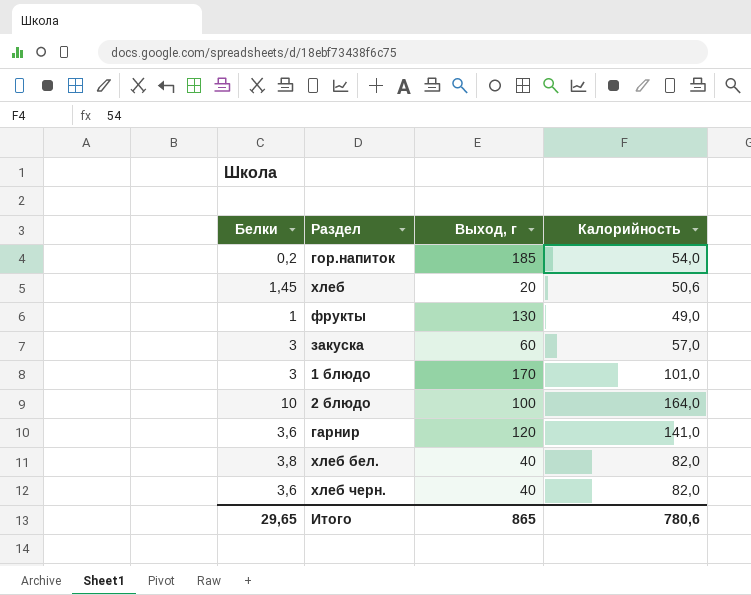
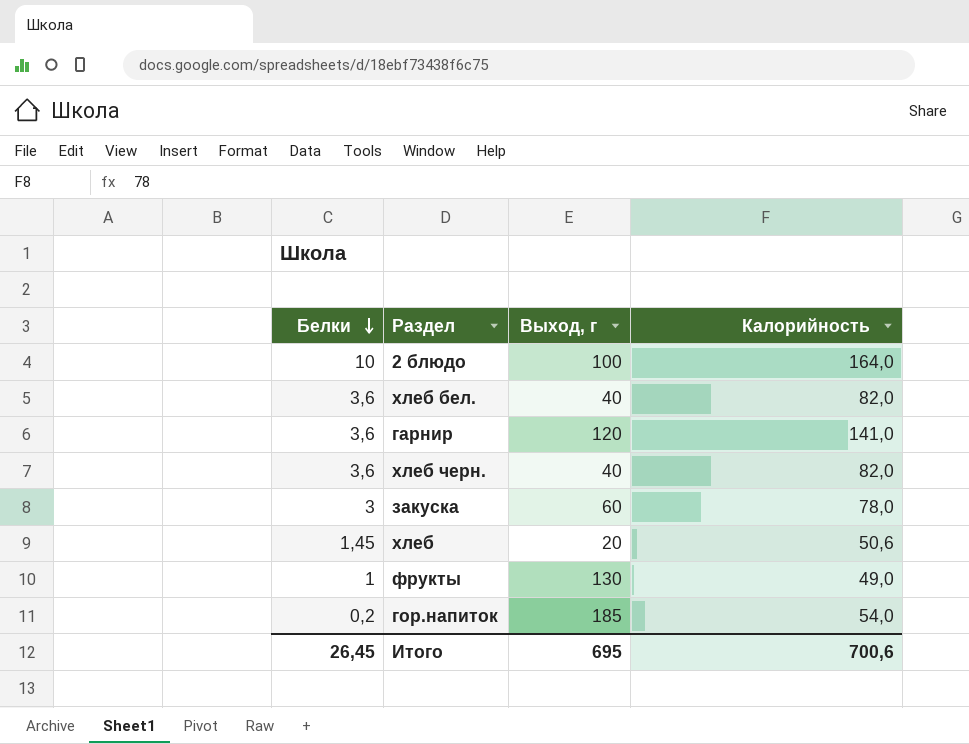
row order: none -> Белки descending
row 1 блюдо: 3 | 170 | 101,0 -> none
хлеб бел. | Белки: 3,8 -> 3,6
закуска | Калорийность: 57,0 -> 78,0
Итого | Белки: 29,65 -> 26,45
Итого | Выход, г: 865 -> 695
Итого | Калорийность: 780,6 -> 700,6

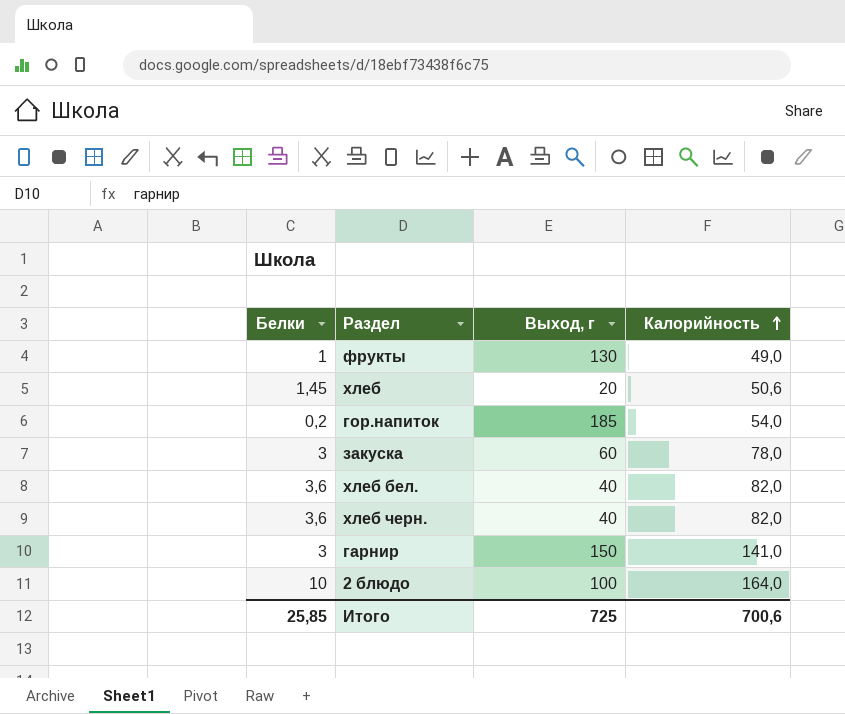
row order: Белки descending -> Калорийность ascending
гарнир | Белки: 3,6 -> 3
гарнир | Выход, г: 120 -> 150
Итого | Белки: 26,45 -> 25,85
Итого | Выход, г: 695 -> 725

